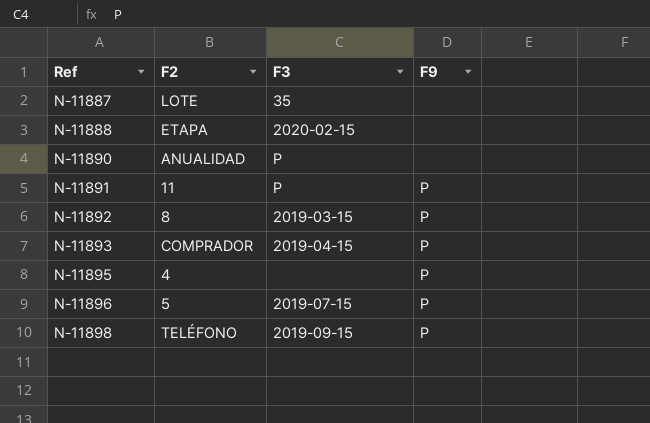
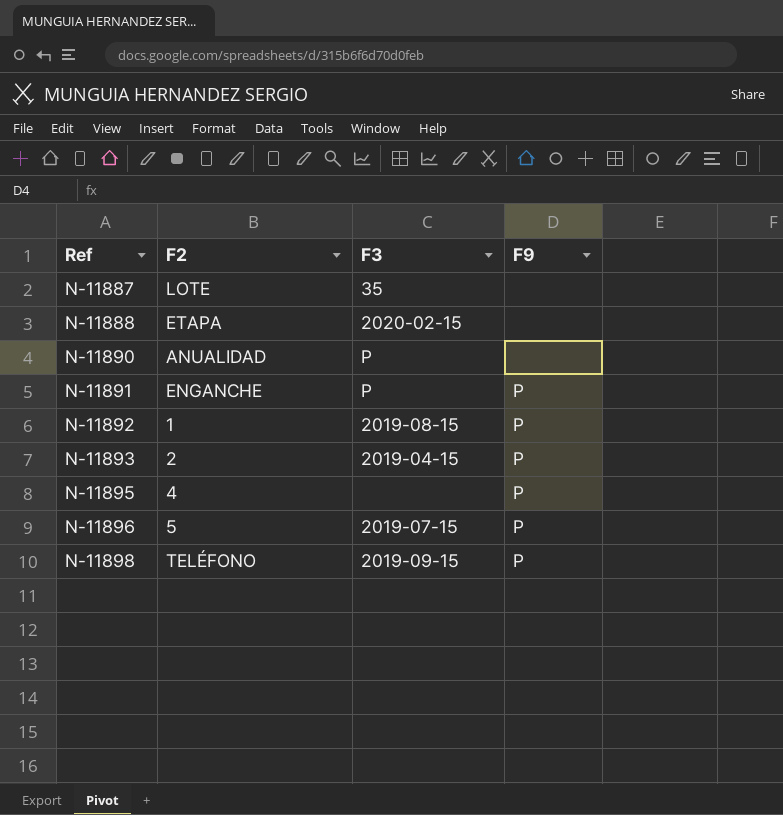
N-11891 | F2: 11 -> ENGANCHE
N-11892 | F2: 8 -> 1
N-11892 | F3: 2019-03-15 -> 2019-08-15
N-11893 | F2: COMPRADOR -> 2

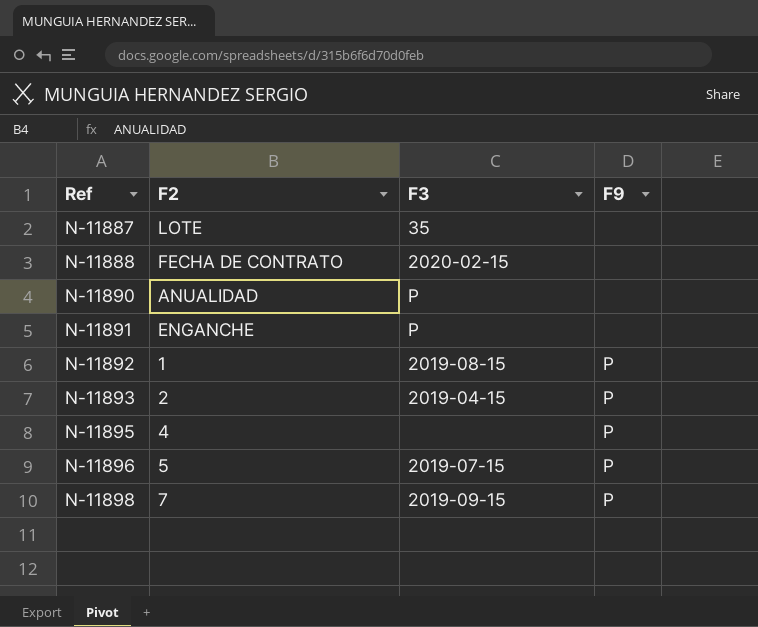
N-11888 | F2: ETAPA -> FECHA DE CONTRATO
N-11891 | F9: P -> none
N-11898 | F2: TELÉFONO -> 7

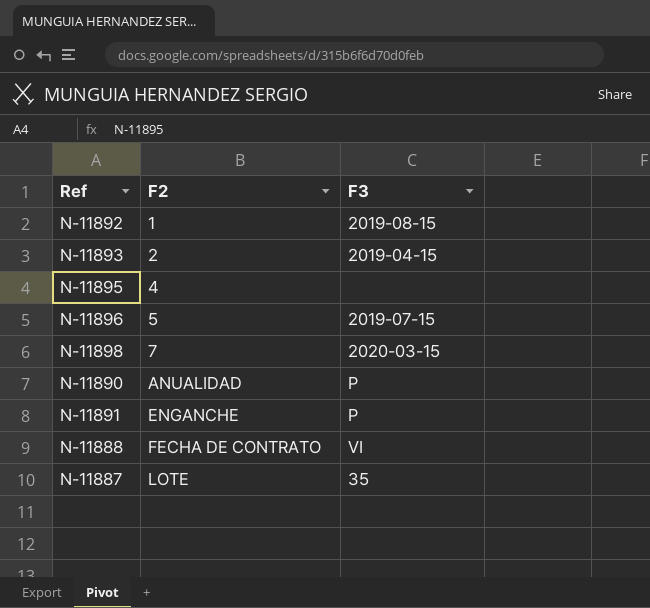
row order: Ref ascending -> F2 ascending
column F9 | position: 4 -> none
N-11898 | F3: 2019-09-15 -> 2020-03-15
N-11888 | F3: 2020-02-15 -> VI

